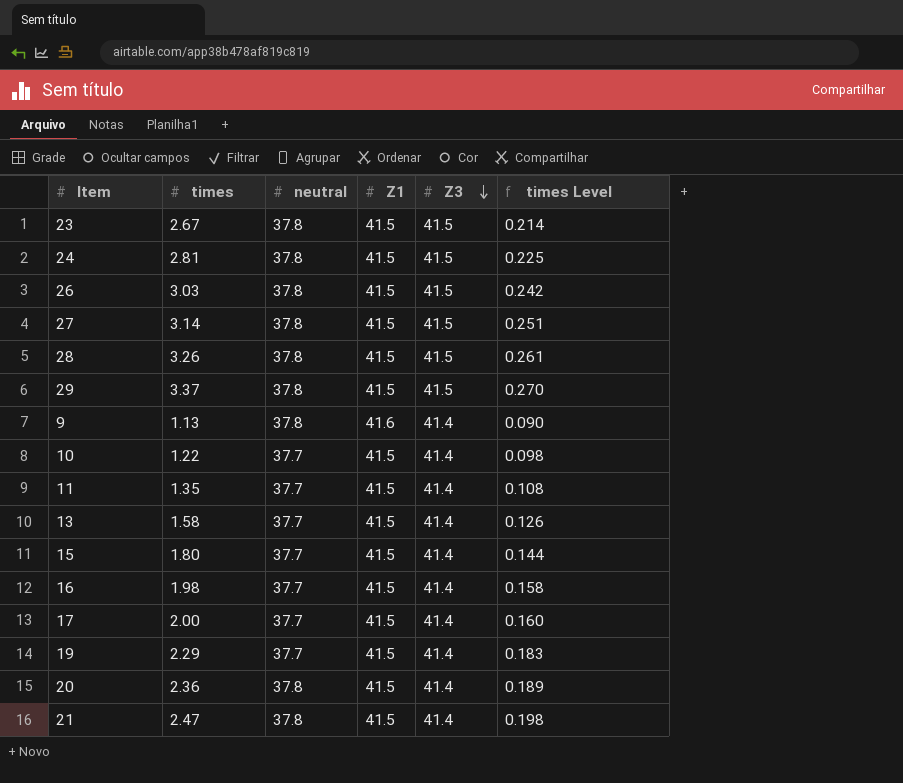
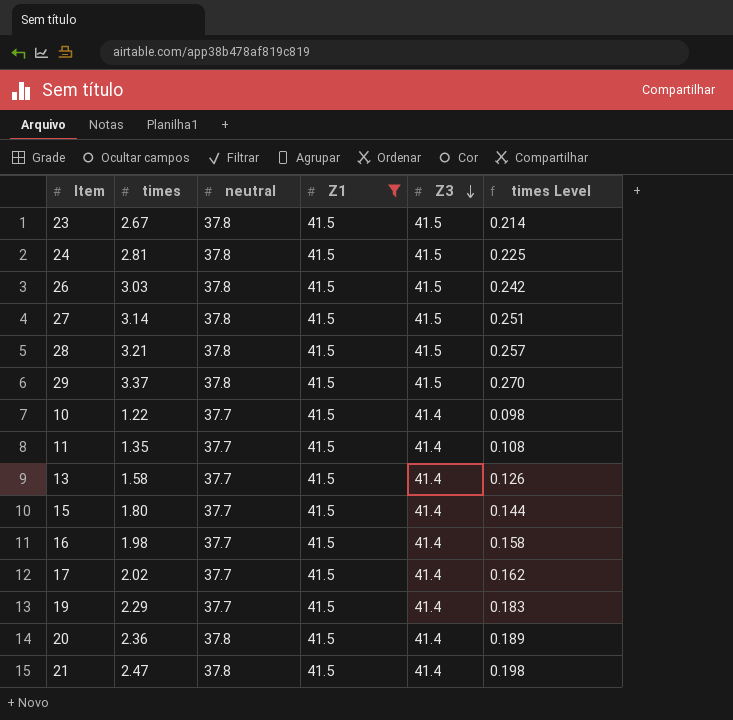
filter: none -> Z1 = 41.5
28 | times: 3.26 -> 3.21
28 | times Level: 0.261 -> 0.257
17 | times: 2.00 -> 2.02
17 | times Level: 0.160 -> 0.162

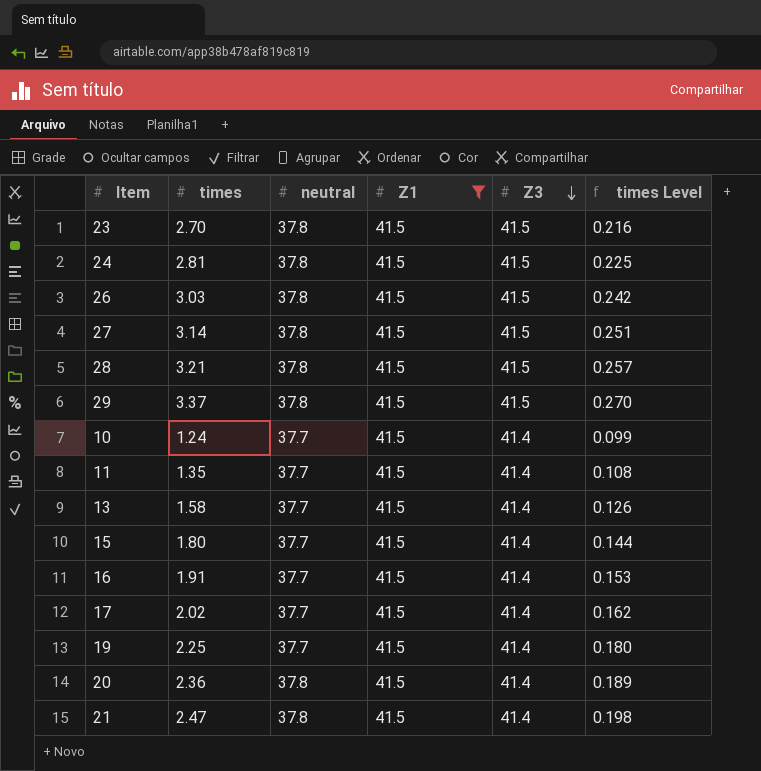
23 | times: 2.67 -> 2.70
23 | times Level: 0.214 -> 0.216
10 | times: 1.22 -> 1.24
10 | times Level: 0.098 -> 0.099
16 | times: 1.98 -> 1.91
16 | times Level: 0.158 -> 0.153
19 | times: 2.29 -> 2.25
19 | times Level: 0.183 -> 0.180

